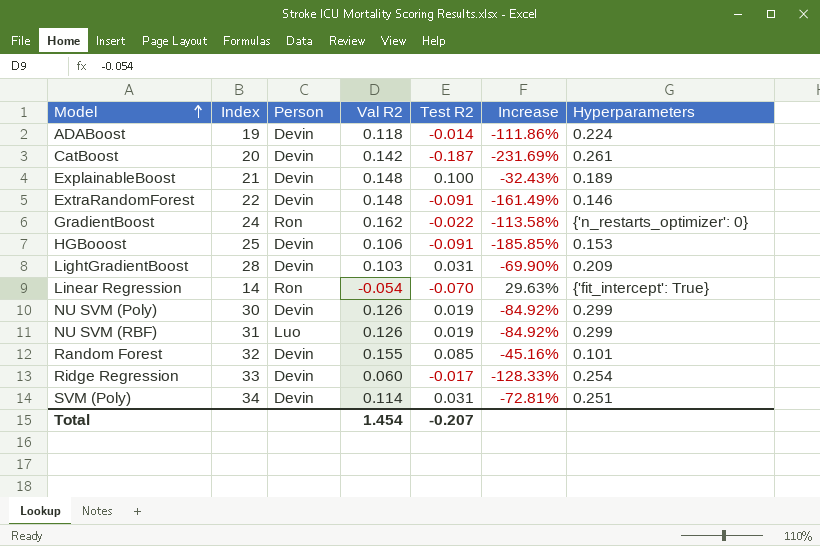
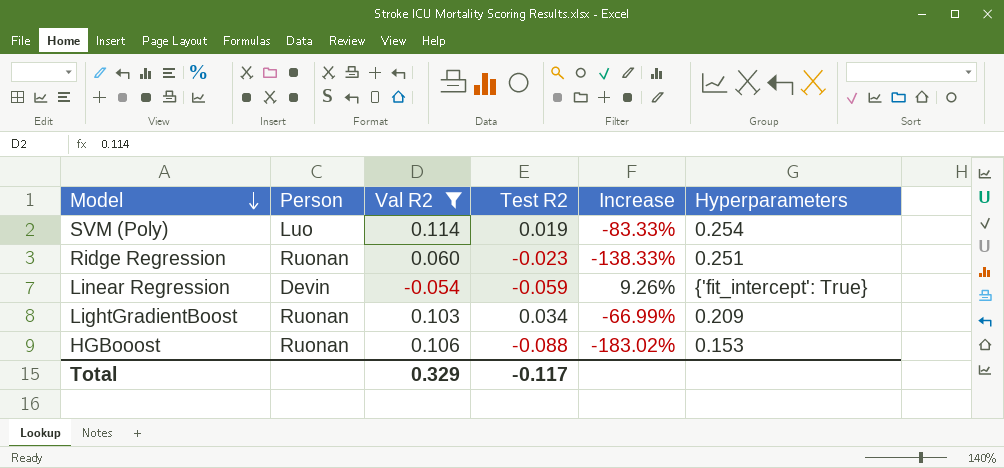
filter: none -> Val R2 <= 0.114
row order: Model ascending -> Model descending
column Index | position: 2 -> none
SVM (Poly) | Person: Devin -> Luo
SVM (Poly) | Test R2: 0.031 -> 0.019
SVM (Poly) | Increase: -72.81% -> -83.33%
SVM (Poly) | Hyperparameters: 0.251 -> 0.254
Ridge Regression | Person: Devin -> Ruonan
Ridge Regression | Test R2: -0.017 -> -0.023
Ridge Regression | Increase: -128.33% -> -138.33%
Ridge Regression | Hyperparameters: 0.254 -> 0.251
Linear Regression | Person: Ron -> Devin
Linear Regression | Test R2: -0.070 -> -0.059
Linear Regression | Increase: 29.63% -> 9.26%
LightGradientBoost | Person: Devin -> Ruonan
LightGradientBoost | Test R2: 0.031 -> 0.034
LightGradientBoost | Increase: -69.90% -> -66.99%
HGBooost | Person: Devin -> Ruonan
HGBooost | Test R2: -0.091 -> -0.088
HGBooost | Increase: -185.85% -> -183.02%
Total | Val R2: 1.454 -> 0.329
Total | Test R2: -0.207 -> -0.117

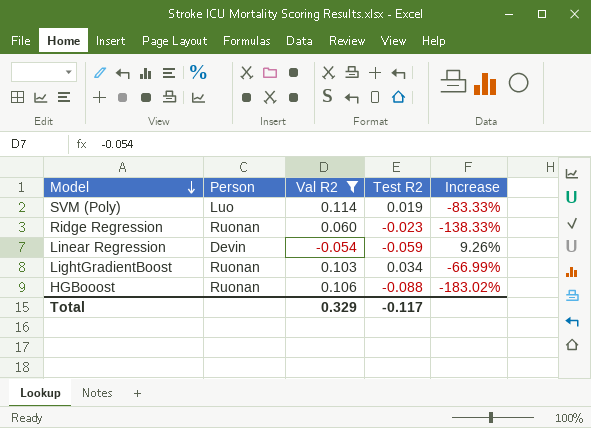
column Hyperparameters | position: 6 -> none

